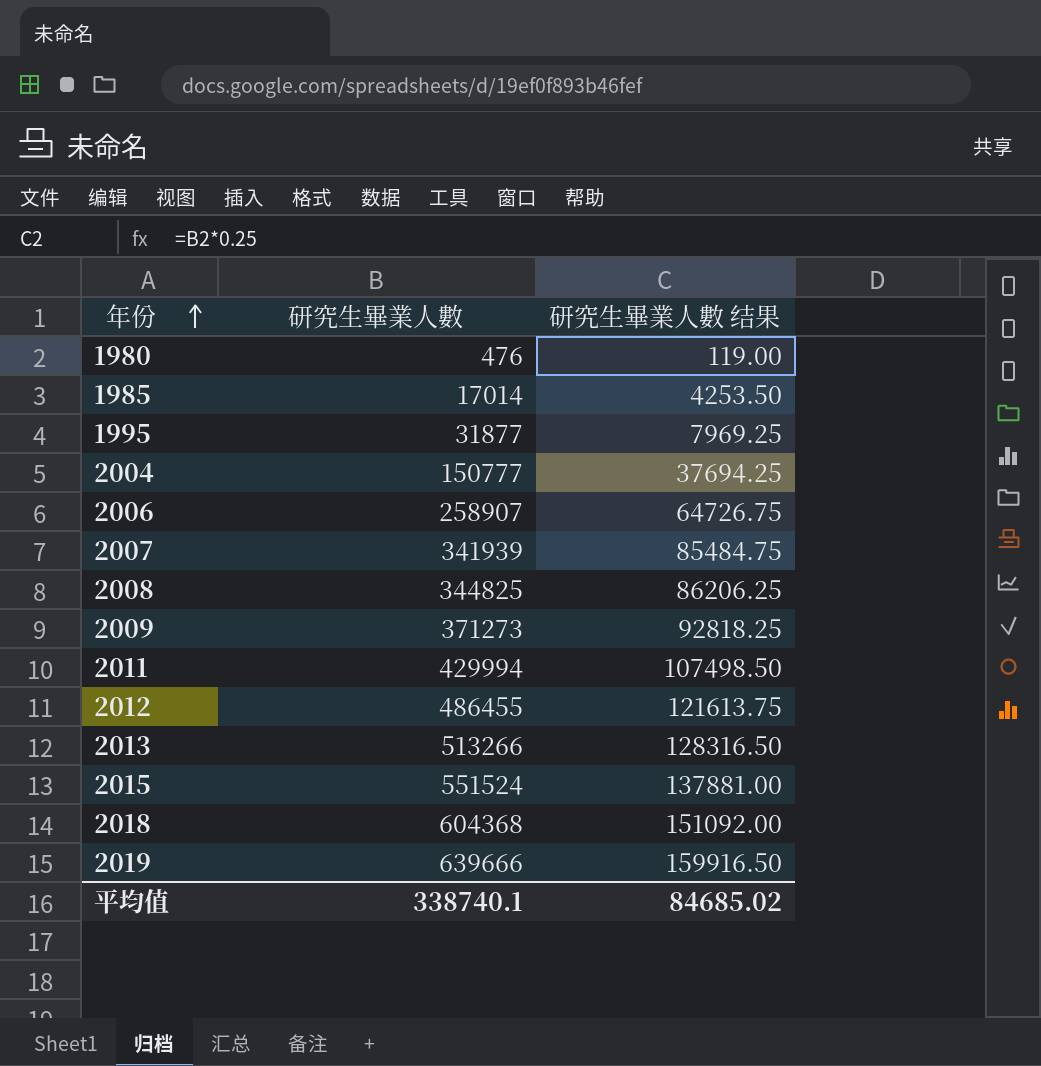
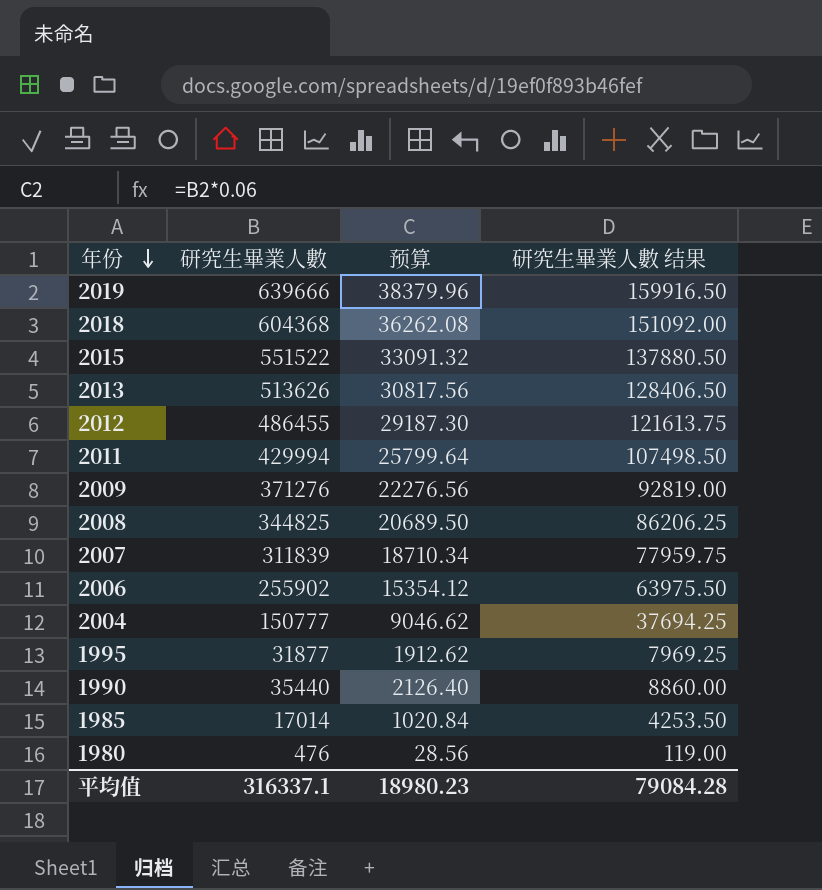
row order: 年份 ascending -> 年份 descending
column 预算 | formula: none -> [研究生畢業人數] * 0.06
2015 | 研究生畢業人數: 551524 -> 551522
2015 | 研究生畢業人數 结果: 137881.00 -> 137880.50
2013 | 研究生畢業人數: 513266 -> 513626
2013 | 研究生畢業人數 结果: 128316.50 -> 128406.50
2009 | 研究生畢業人數: 371273 -> 371276
2009 | 研究生畢業人數 结果: 92818.25 -> 92819.00
2007 | 研究生畢業人數: 341939 -> 311839
2007 | 研究生畢業人數 结果: 85484.75 -> 77959.75
2006 | 研究生畢業人數: 258907 -> 255902
2006 | 研究生畢業人數 结果: 64726.75 -> 63975.50
row 1990: none -> 35440 | 2126.40 | 8860.00
平均值 | 研究生畢業人數: 338740.1 -> 316337.1
平均值 | 研究生畢業人數 结果: 84685.02 -> 79084.28

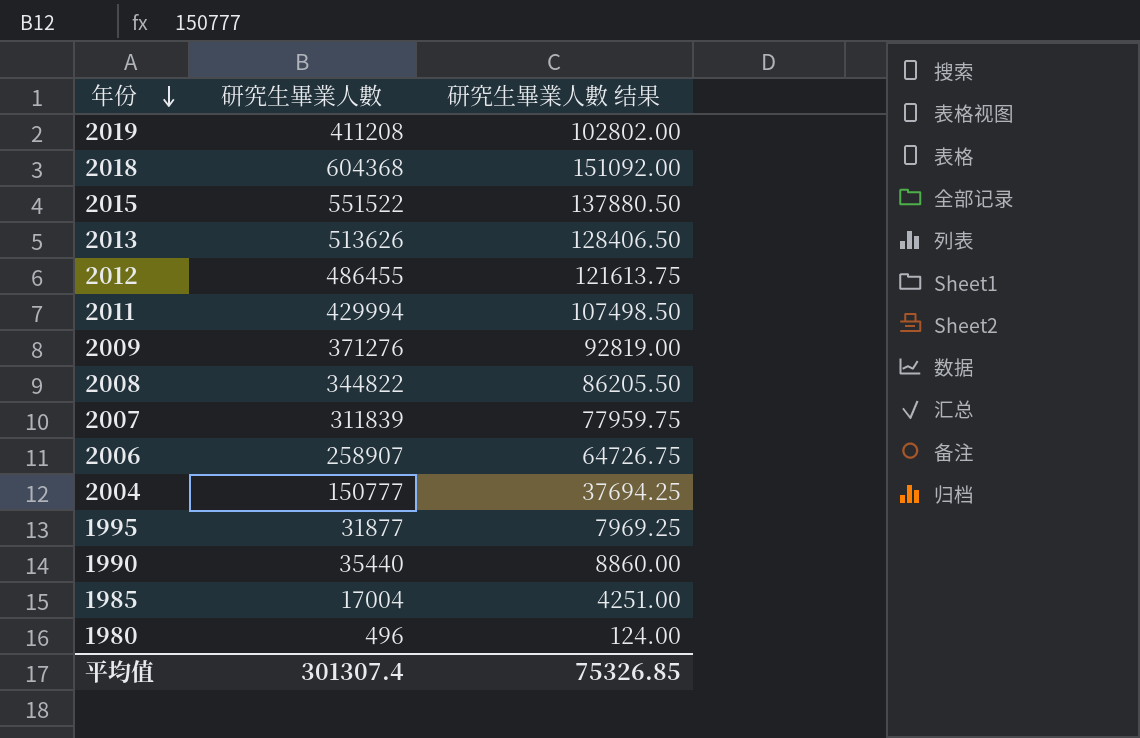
column 预算 | formula: [研究生畢業人數] * 0.06 -> none
2019 | 研究生畢業人數: 639666 -> 411208
2019 | 研究生畢業人數 结果: 159916.50 -> 102802.00
2008 | 研究生畢業人數: 344825 -> 344822
2008 | 研究生畢業人數 结果: 86206.25 -> 86205.50
2006 | 研究生畢業人數: 255902 -> 258907
2006 | 研究生畢業人數 结果: 63975.50 -> 64726.75
1985 | 研究生畢業人數: 17014 -> 17004
1985 | 研究生畢業人數 结果: 4253.50 -> 4251.00
1980 | 研究生畢業人數: 476 -> 496
1980 | 研究生畢業人數 结果: 119.00 -> 124.00
平均值 | 研究生畢業人數: 316337.1 -> 301307.4
平均值 | 研究生畢業人數 结果: 79084.28 -> 75326.85

